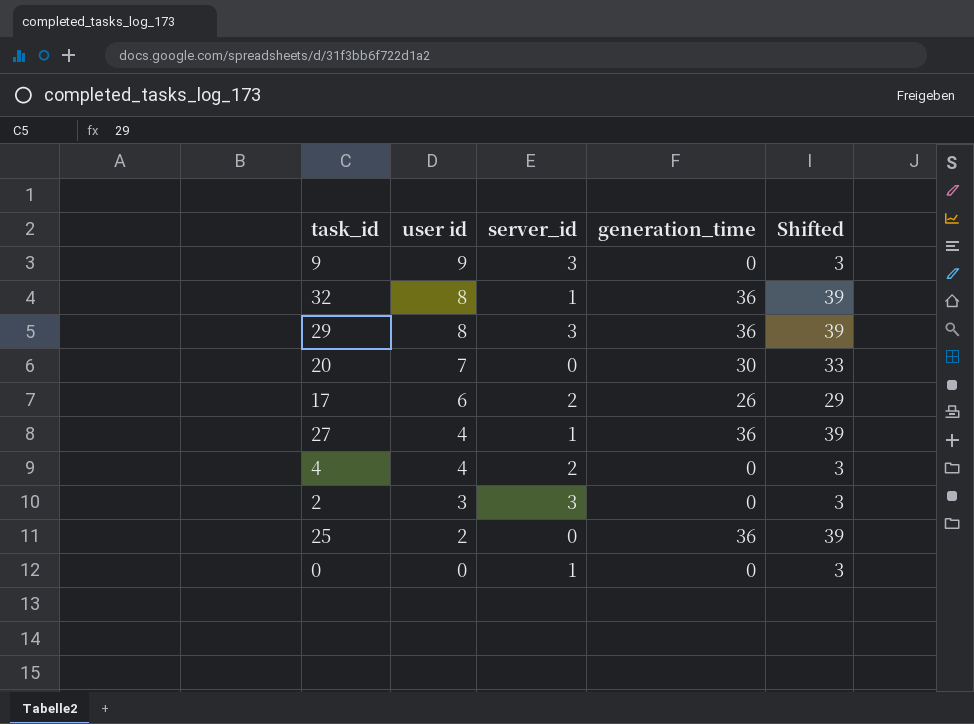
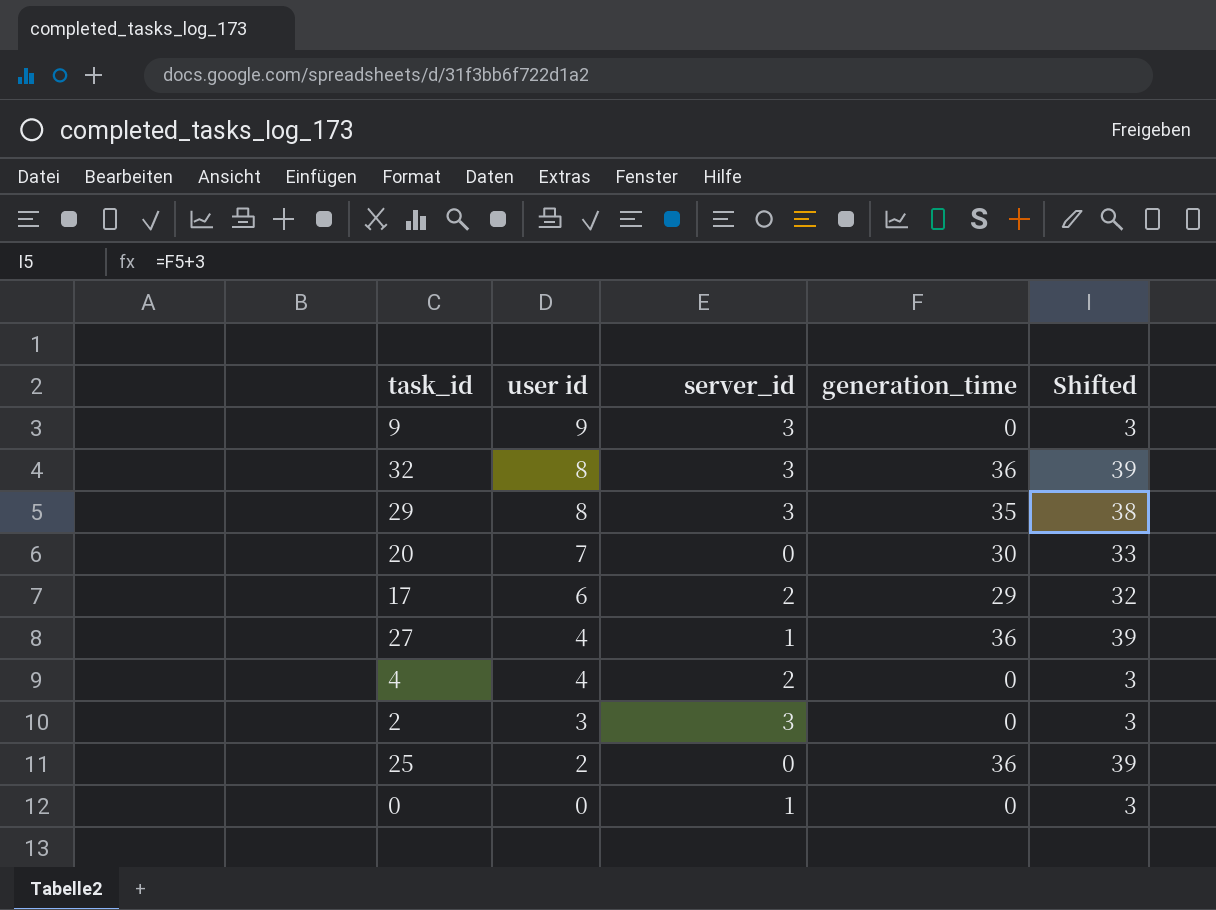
32 | server_id: 1 -> 3
29 | generation_time: 36 -> 35
29 | Shifted: 39 -> 38
17 | generation_time: 26 -> 29
17 | Shifted: 29 -> 32

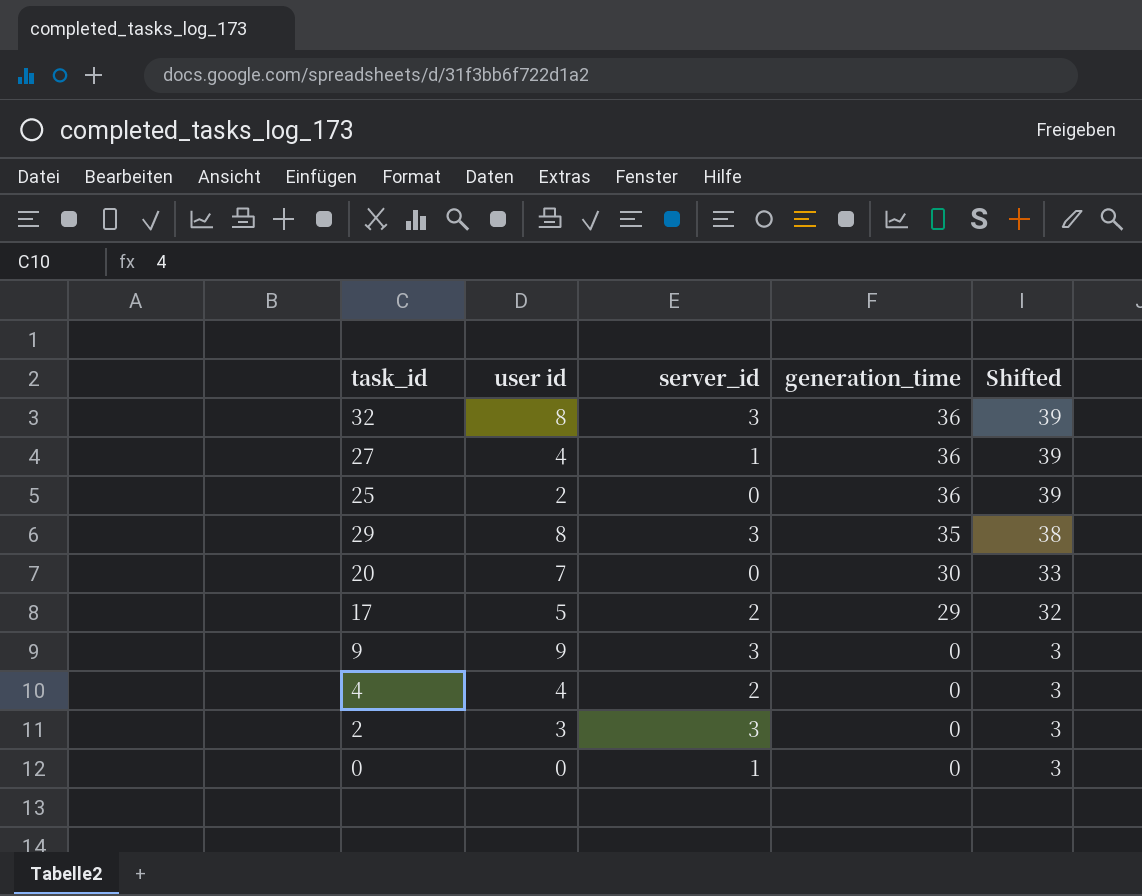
row order: user id descending -> generation_time descending
17 | user id: 6 -> 5

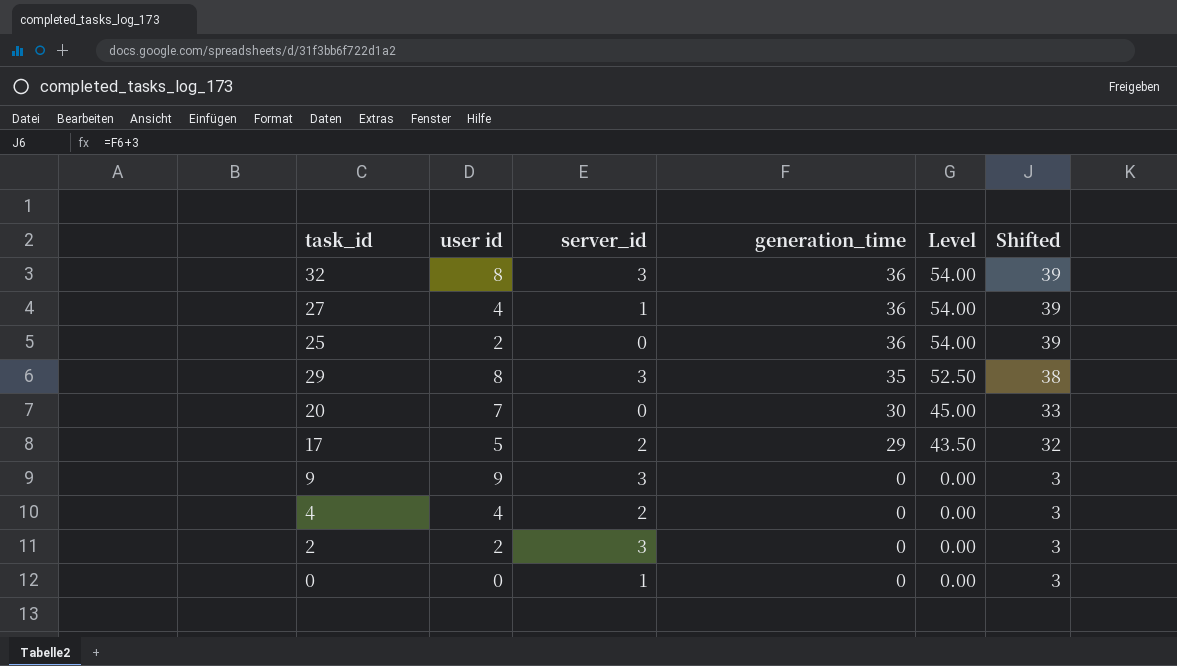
column Level | formula: none -> [generation_time] * 1.5
2 | user id: 3 -> 2

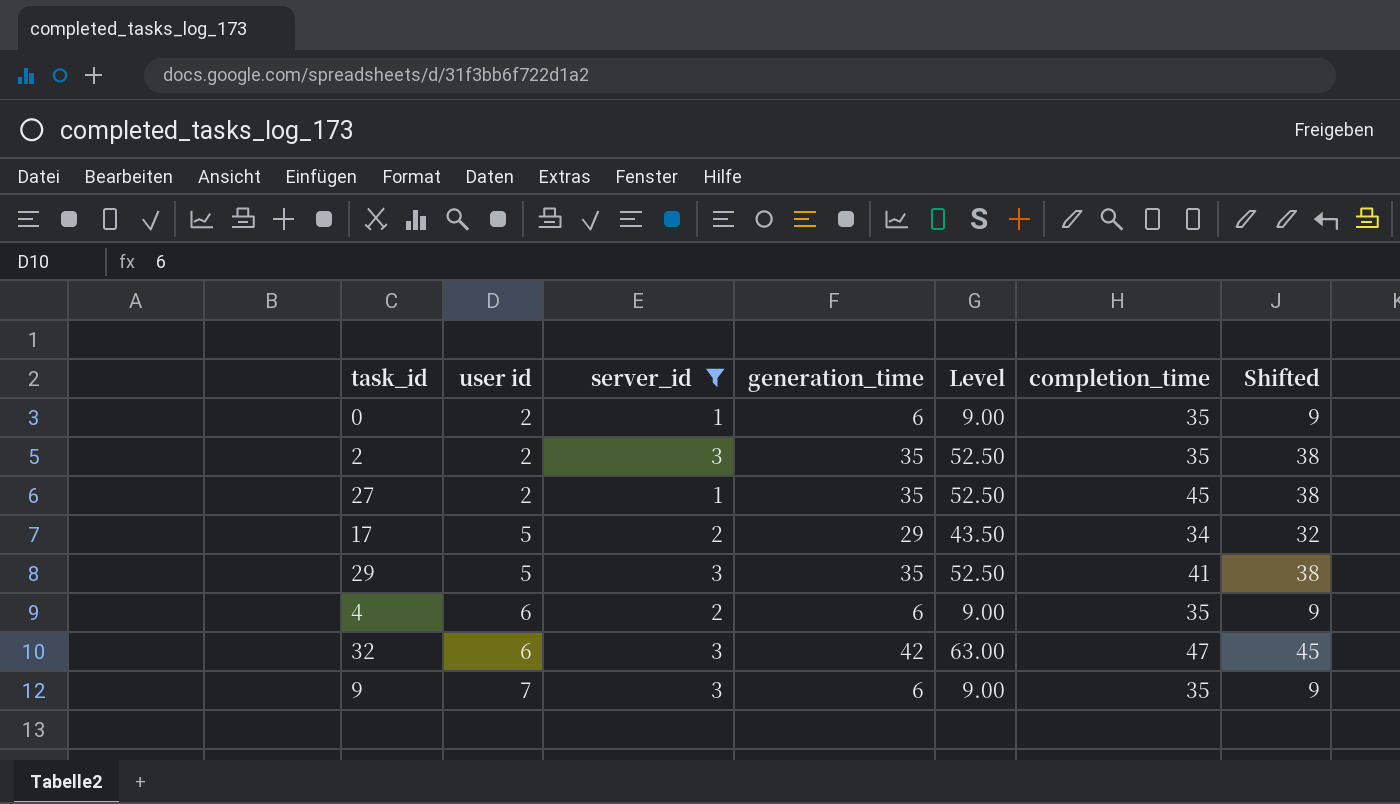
filter: none -> server_id != 0
row order: generation_time descending -> user id ascending
column completion_time | position: none -> 6
0 | user id: 0 -> 2
0 | generation_time: 0 -> 6
0 | Level: 0.00 -> 9.00
0 | Shifted: 3 -> 9
2 | generation_time: 0 -> 35
2 | Level: 0.00 -> 52.50
2 | Shifted: 3 -> 38
27 | user id: 4 -> 2
27 | generation_time: 36 -> 35
27 | Level: 54.00 -> 52.50
27 | Shifted: 39 -> 38
29 | user id: 8 -> 5
4 | user id: 4 -> 6
4 | generation_time: 0 -> 6
4 | Level: 0.00 -> 9.00
4 | Shifted: 3 -> 9
32 | user id: 8 -> 6
32 | generation_time: 36 -> 42
32 | Level: 54.00 -> 63.00
32 | Shifted: 39 -> 45
9 | user id: 9 -> 7
9 | generation_time: 0 -> 6
9 | Level: 0.00 -> 9.00
9 | Shifted: 3 -> 9

